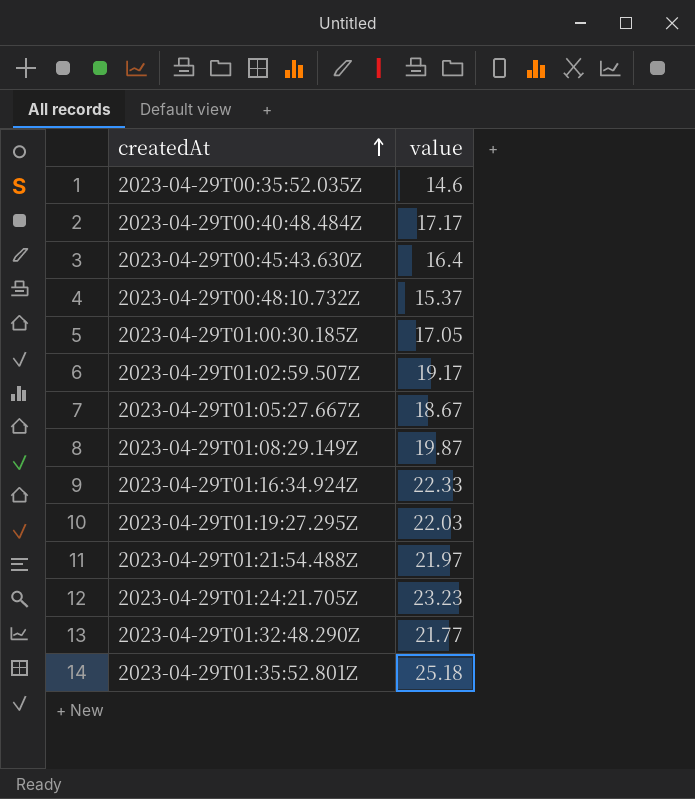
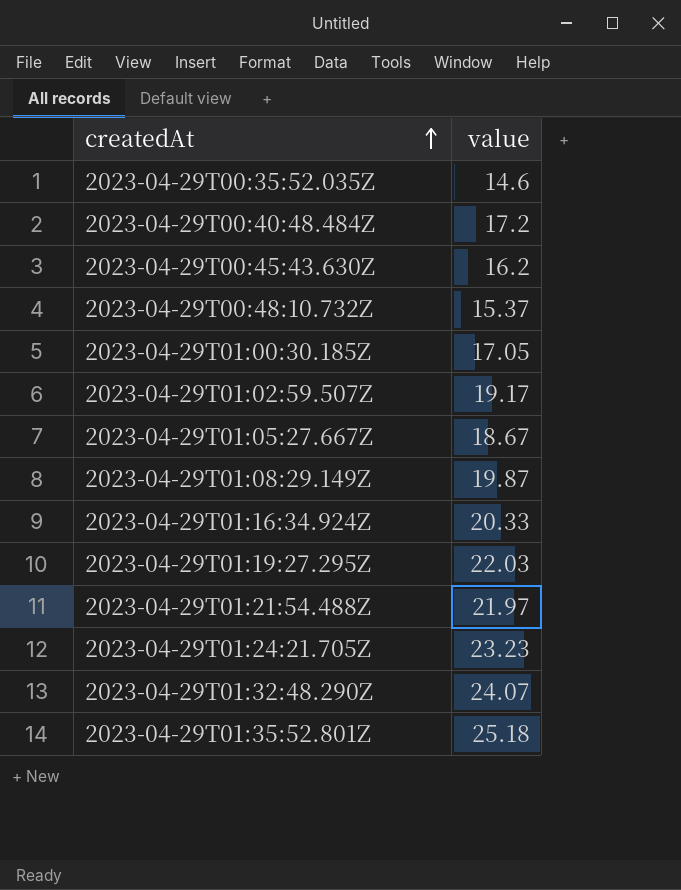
2023-04-29T00:40:48.484Z | value: 17.17 -> 17.2
2023-04-29T00:45:43.630Z | value: 16.4 -> 16.2
2023-04-29T01:16:34.924Z | value: 22.33 -> 20.33
2023-04-29T01:32:48.290Z | value: 21.77 -> 24.07

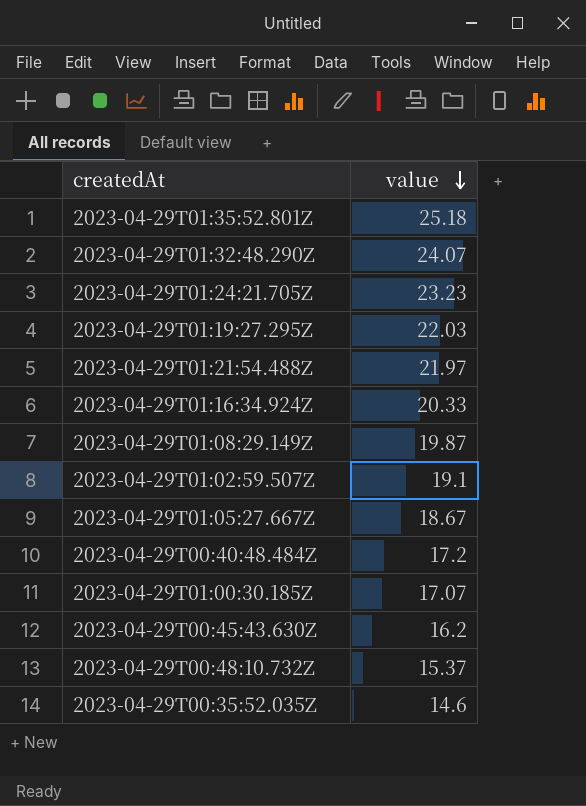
row order: createdAt ascending -> value descending
2023-04-29T01:02:59.507Z | value: 19.17 -> 19.1
2023-04-29T01:00:30.185Z | value: 17.05 -> 17.07

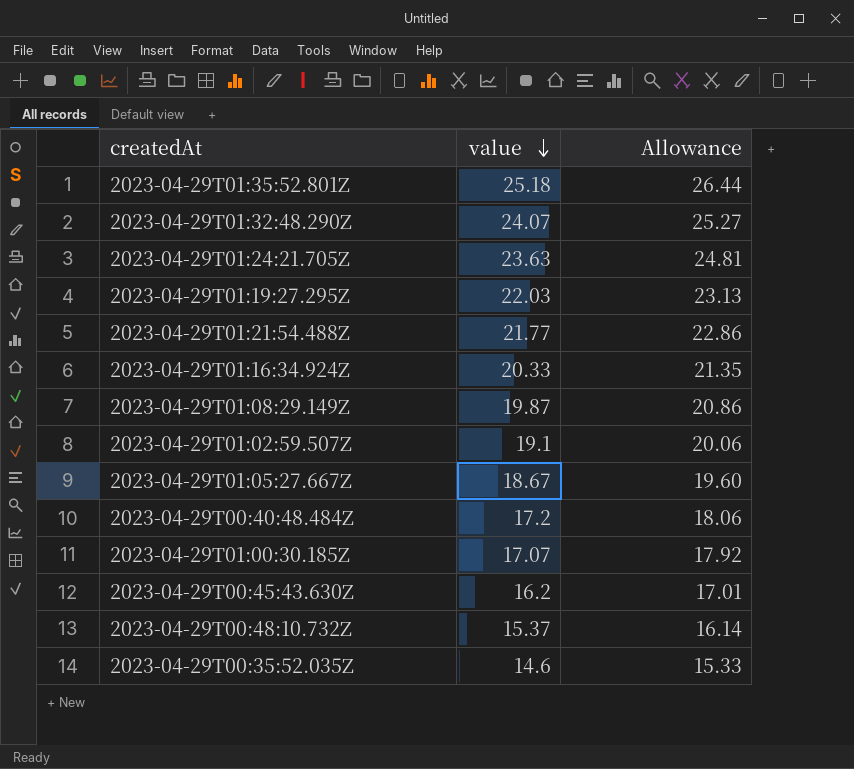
column Allowance | formula: none -> [value] * 1.05
2023-04-29T01:24:21.705Z | value: 23.23 -> 23.63
2023-04-29T01:21:54.488Z | value: 21.97 -> 21.77

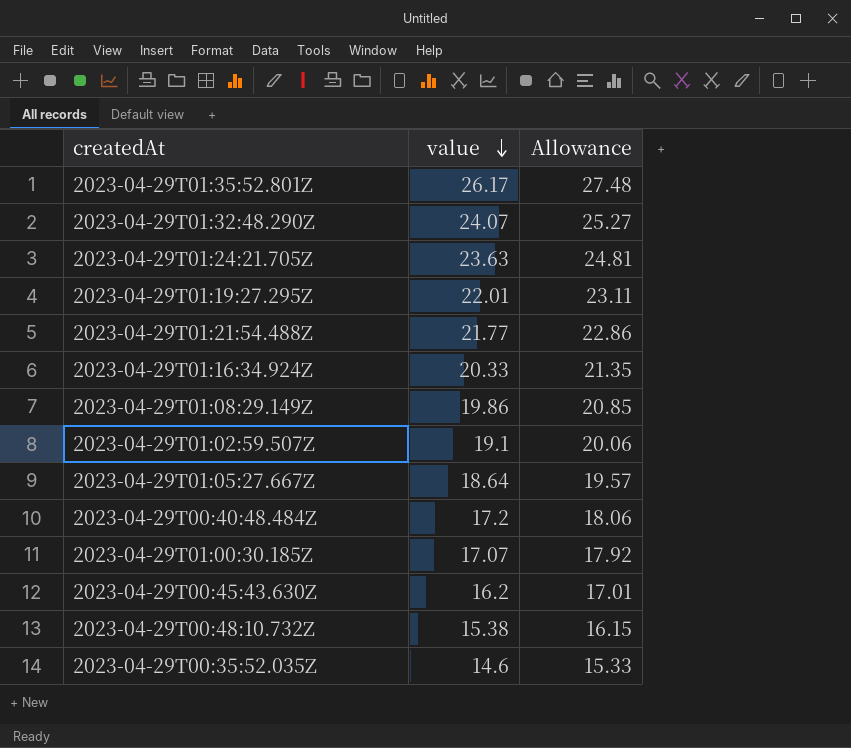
2023-04-29T01:35:52.801Z | value: 25.18 -> 26.17
2023-04-29T01:35:52.801Z | Allowance: 26.44 -> 27.48
2023-04-29T01:19:27.295Z | value: 22.03 -> 22.01
2023-04-29T01:19:27.295Z | Allowance: 23.13 -> 23.11
2023-04-29T01:08:29.149Z | value: 19.87 -> 19.86
2023-04-29T01:08:29.149Z | Allowance: 20.86 -> 20.85
2023-04-29T01:05:27.667Z | value: 18.67 -> 18.64
2023-04-29T01:05:27.667Z | Allowance: 19.60 -> 19.57
2023-04-29T00:48:10.732Z | value: 15.37 -> 15.38
2023-04-29T00:48:10.732Z | Allowance: 16.14 -> 16.15

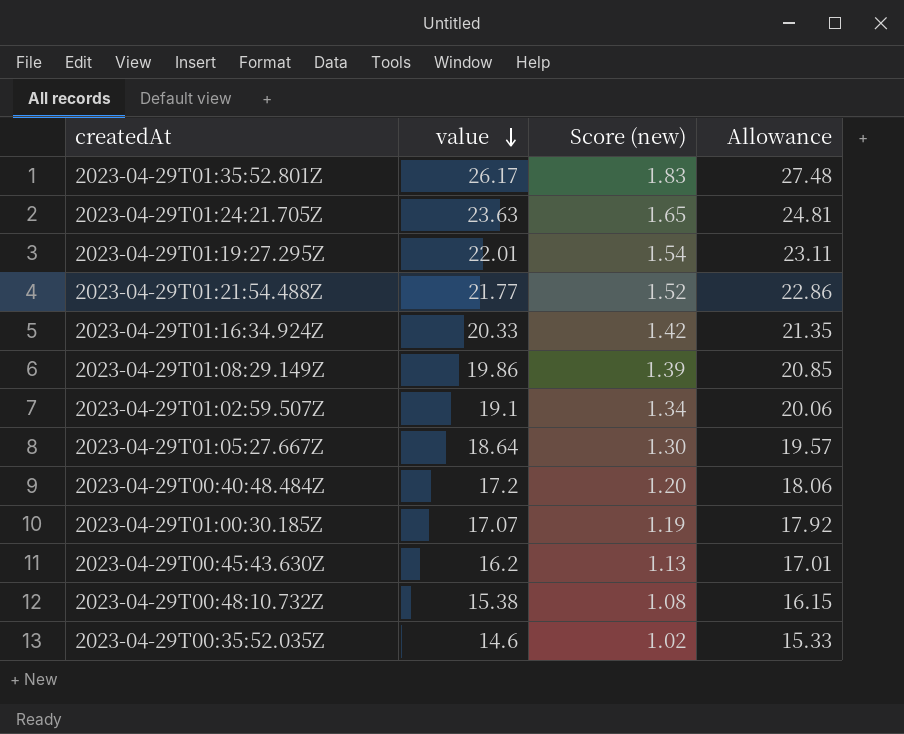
column Score (new) | formula: none -> [value] * 0.07
row 2023-04-29T01:32:48.290Z: 24.07 | 25.27 -> none

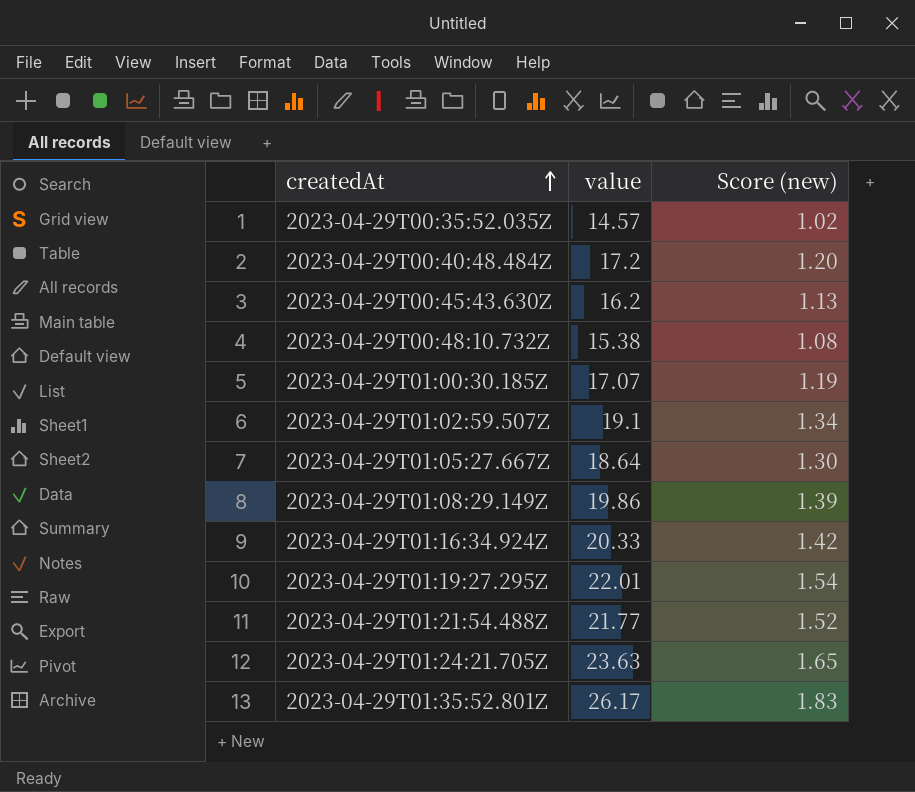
row order: value descending -> createdAt ascending
column Allowance | formula: [value] * 1.05 -> none
2023-04-29T00:35:52.035Z | value: 14.6 -> 14.57

